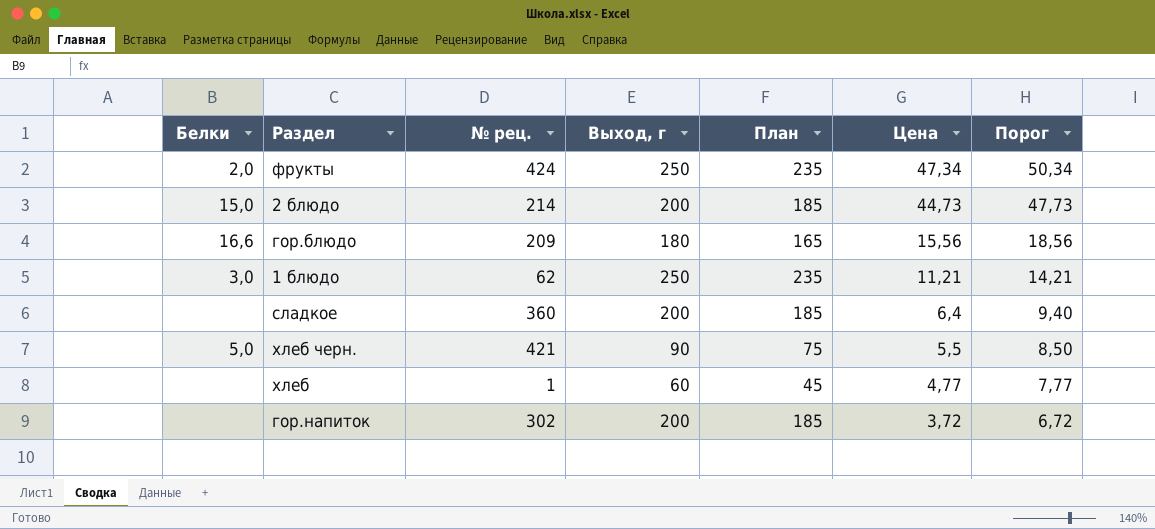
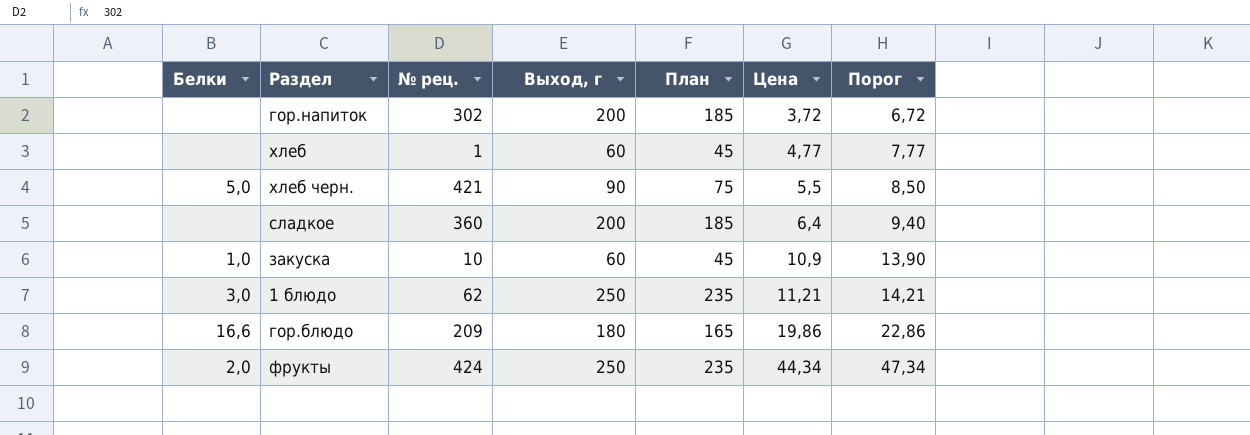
row order: Цена descending -> Цена ascending
row 2 блюдо: 15,0 | 214 | 200 | 185 | 44,73 | 47,73 -> none
row закуска: none -> 1,0 | 10 | 60 | 45 | 10,9 | 13,90
гор.блюдо | Цена: 15,56 -> 19,86
гор.блюдо | Порог: 18,56 -> 22,86
фрукты | Цена: 47,34 -> 44,34
фрукты | Порог: 50,34 -> 47,34

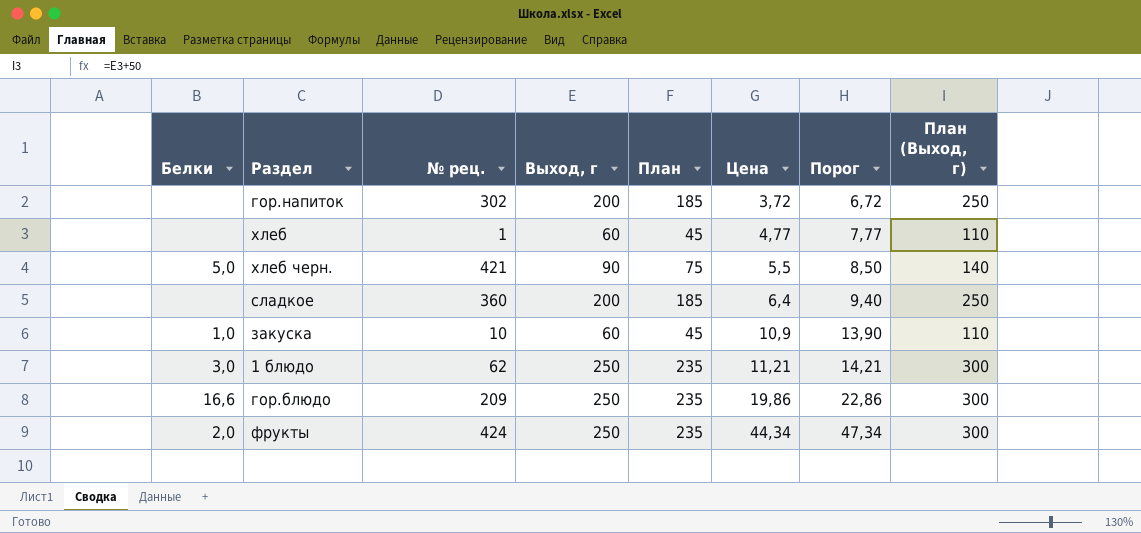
column План (Выход, г) | formula: none -> [Выход, г] + 50
гор.блюдо | Выход, г: 180 -> 250
гор.блюдо | План: 165 -> 235

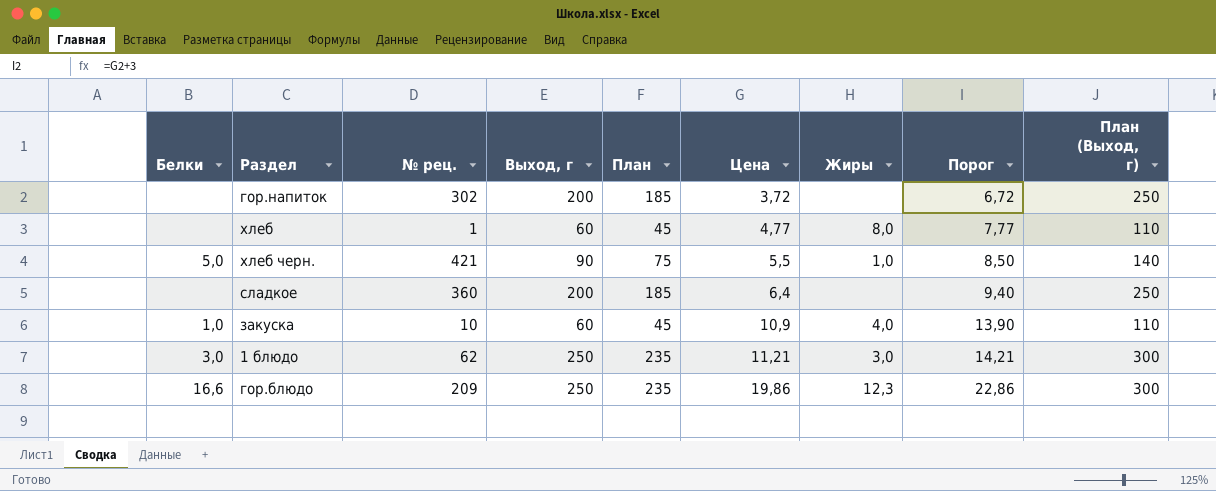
column Жиры | position: none -> 7
row фрукты: 2,0 | 424 | 250 | 235 | 44,34 | 47,34 | 300 -> none

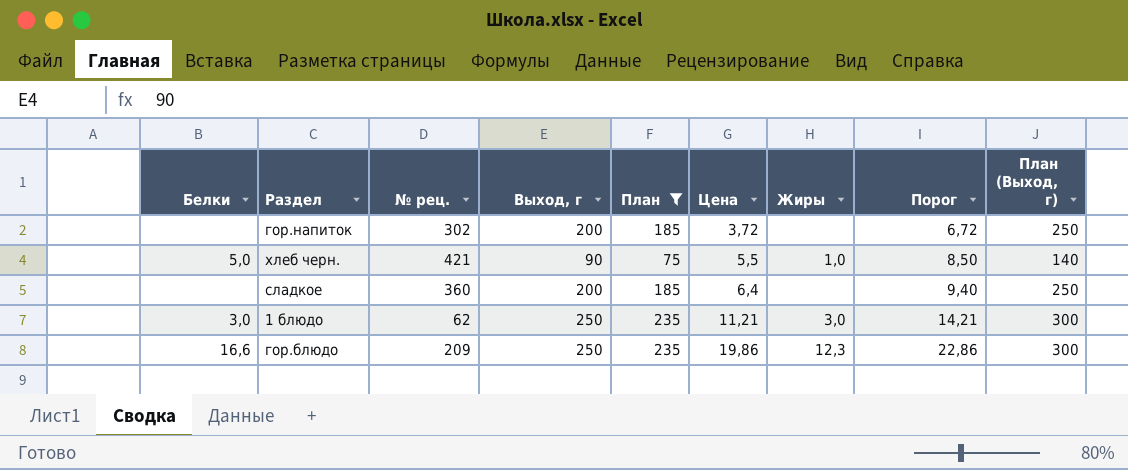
filter: none -> План != 45

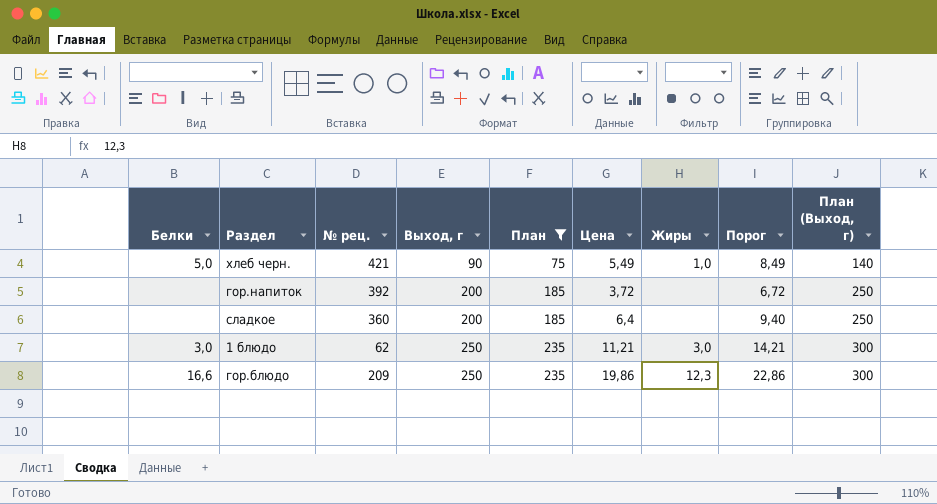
row order: Цена ascending -> Выход, г ascending
хлеб черн. | Цена: 5,5 -> 5,49
хлеб черн. | Порог: 8,50 -> 8,49
гор.напиток | № рец.: 302 -> 392

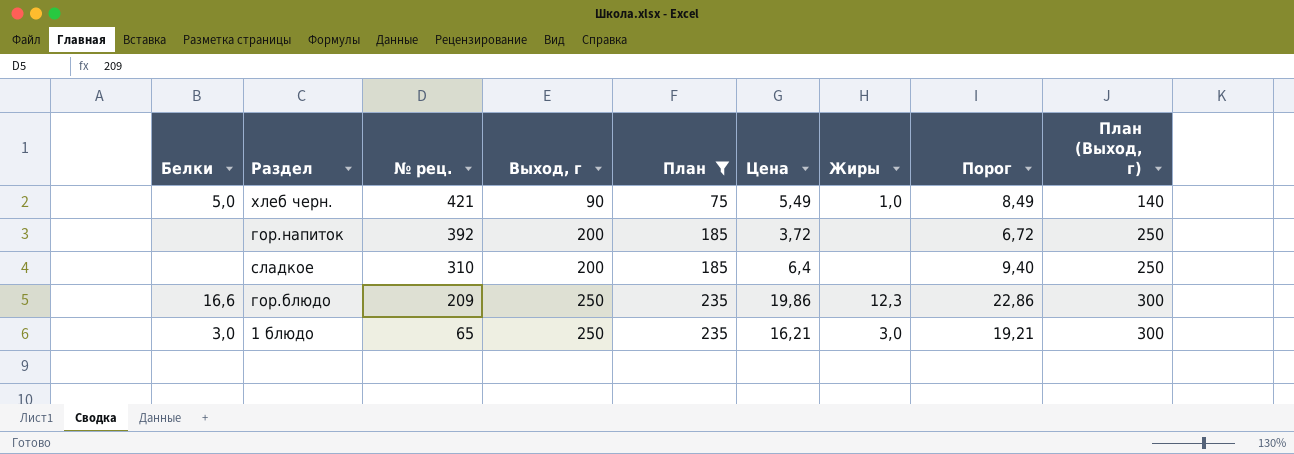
row order: Выход, г ascending -> № рец. descending
сладкое | № рец.: 360 -> 310
1 блюдо | № рец.: 62 -> 65
1 блюдо | Цена: 11,21 -> 16,21
1 блюдо | Порог: 14,21 -> 19,21

